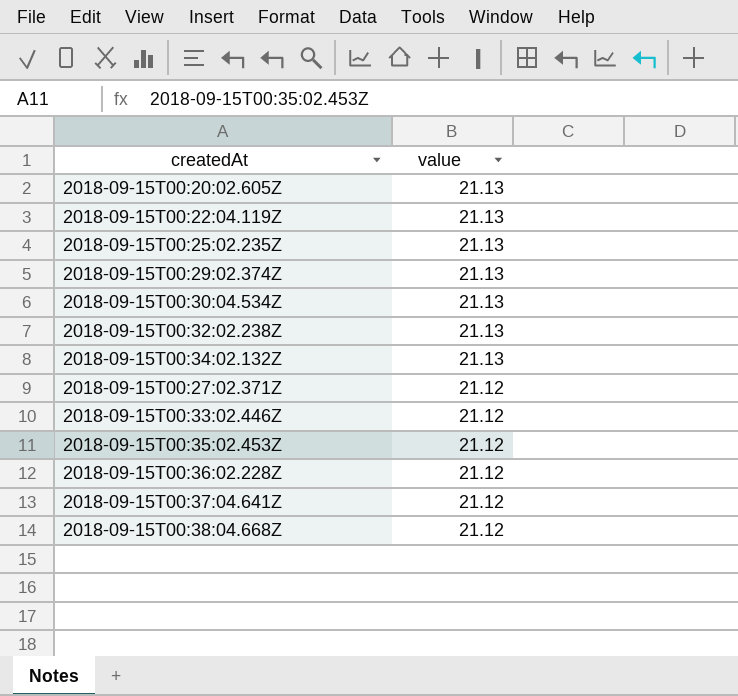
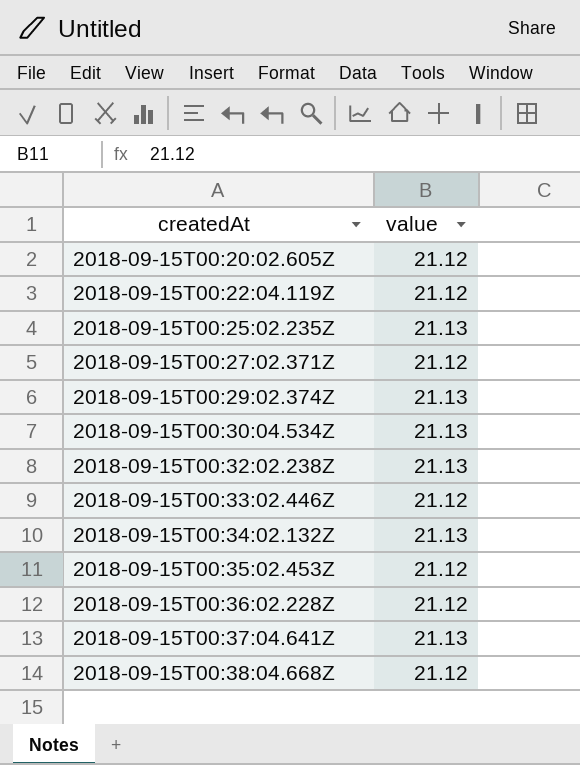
row order: value descending -> createdAt ascending
2018-09-15T00:20:02.605Z | value: 21.13 -> 21.12
2018-09-15T00:22:04.119Z | value: 21.13 -> 21.12
2018-09-15T00:37:04.641Z | value: 21.12 -> 21.13

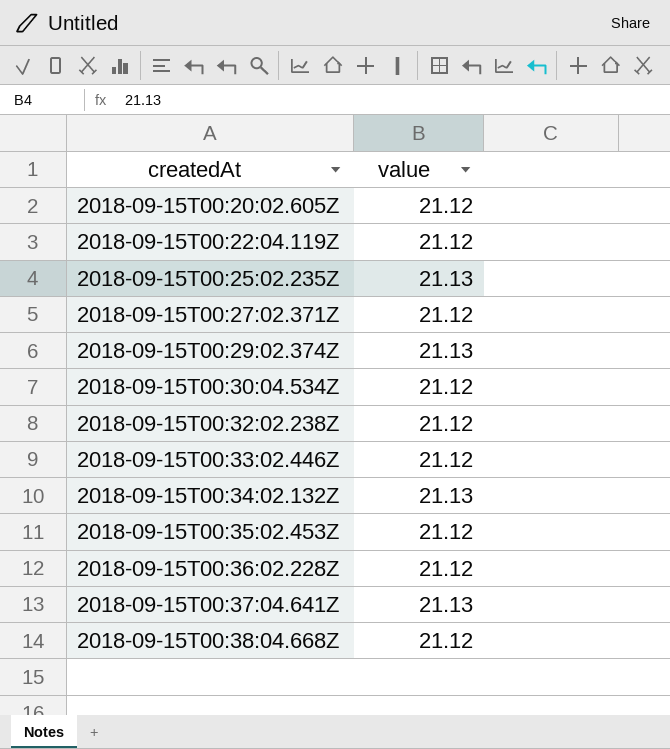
2018-09-15T00:30:04.534Z | value: 21.13 -> 21.12
2018-09-15T00:32:02.238Z | value: 21.13 -> 21.12

